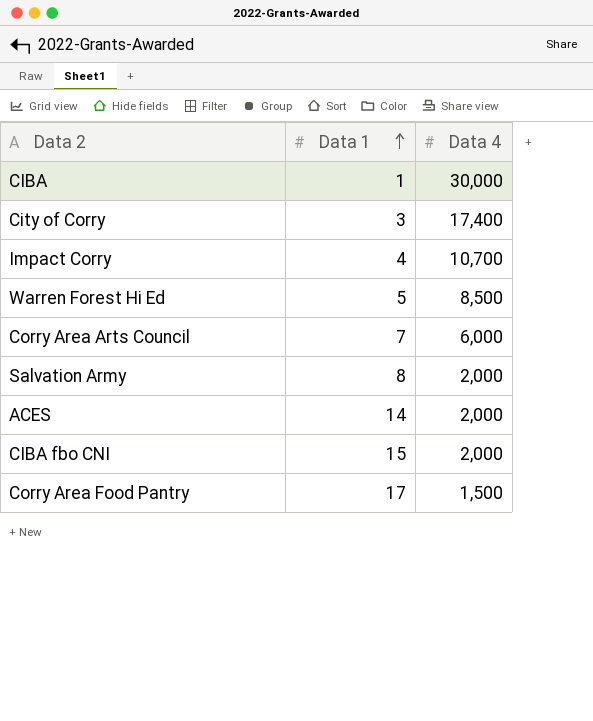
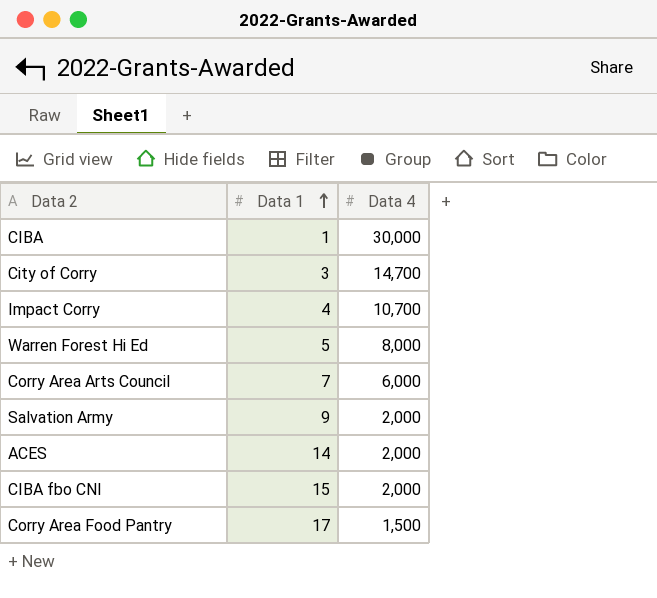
City of Corry | Data 4: 17,400 -> 14,700
Warren Forest Hi Ed | Data 4: 8,500 -> 8,000
Salvation Army | Data 1: 8 -> 9

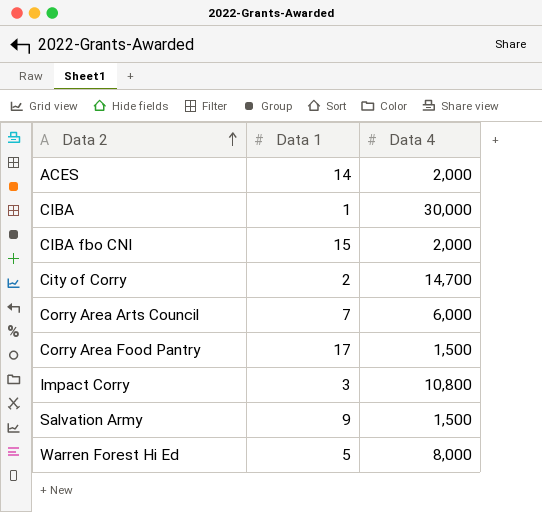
row order: Data 1 ascending -> Data 2 ascending
City of Corry | Data 1: 3 -> 2
Impact Corry | Data 1: 4 -> 3
Impact Corry | Data 4: 10,700 -> 10,800
Salvation Army | Data 4: 2,000 -> 1,500

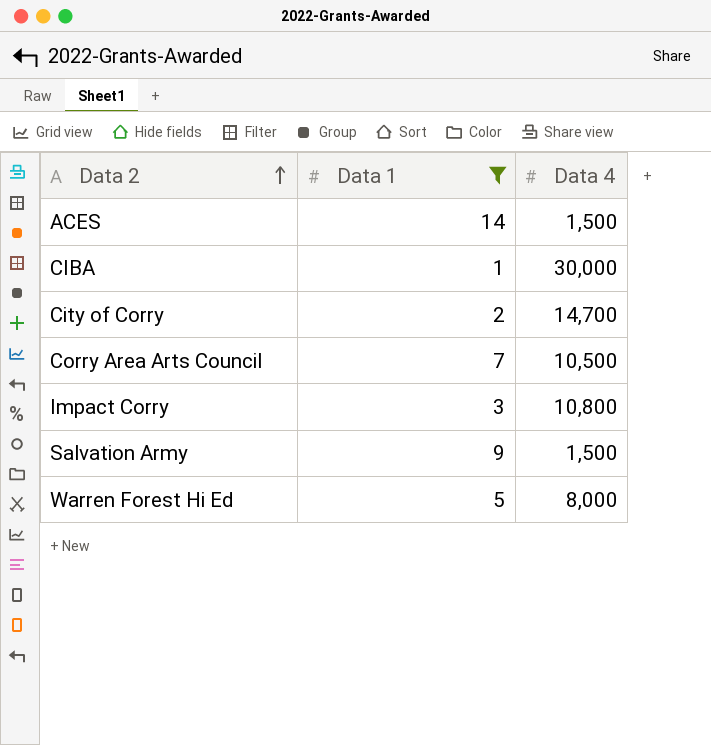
filter: none -> Data 1 <= 14
ACES | Data 4: 2,000 -> 1,500
Corry Area Arts Council | Data 4: 6,000 -> 10,500

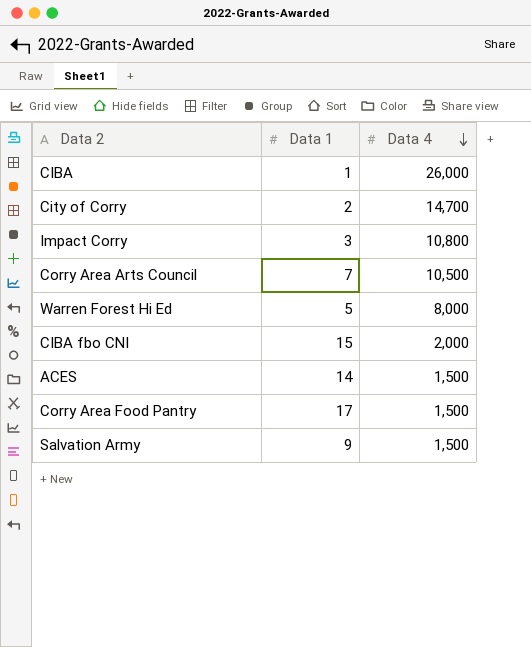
filter: Data 1 <= 14 -> none
row order: Data 2 ascending -> Data 4 descending
CIBA | Data 4: 30,000 -> 26,000

